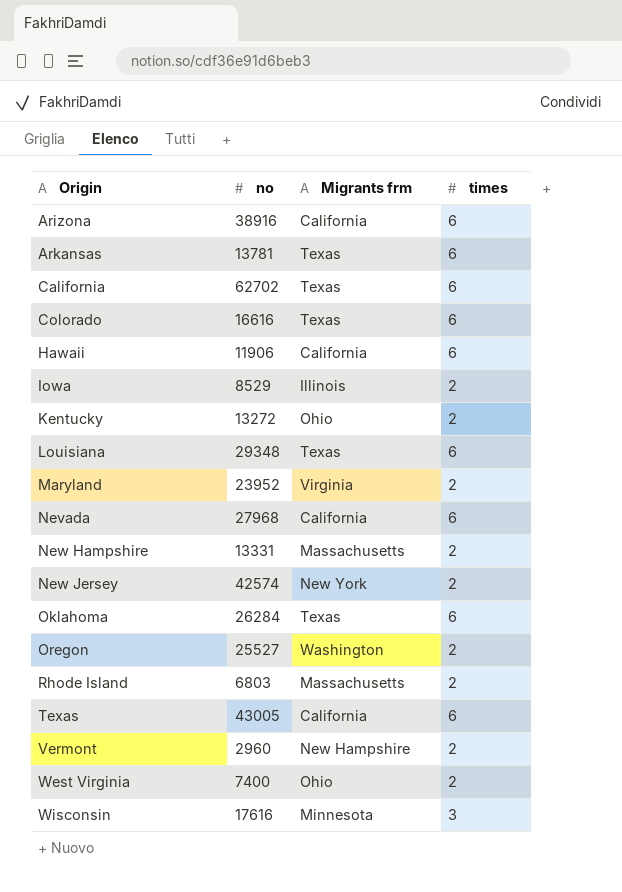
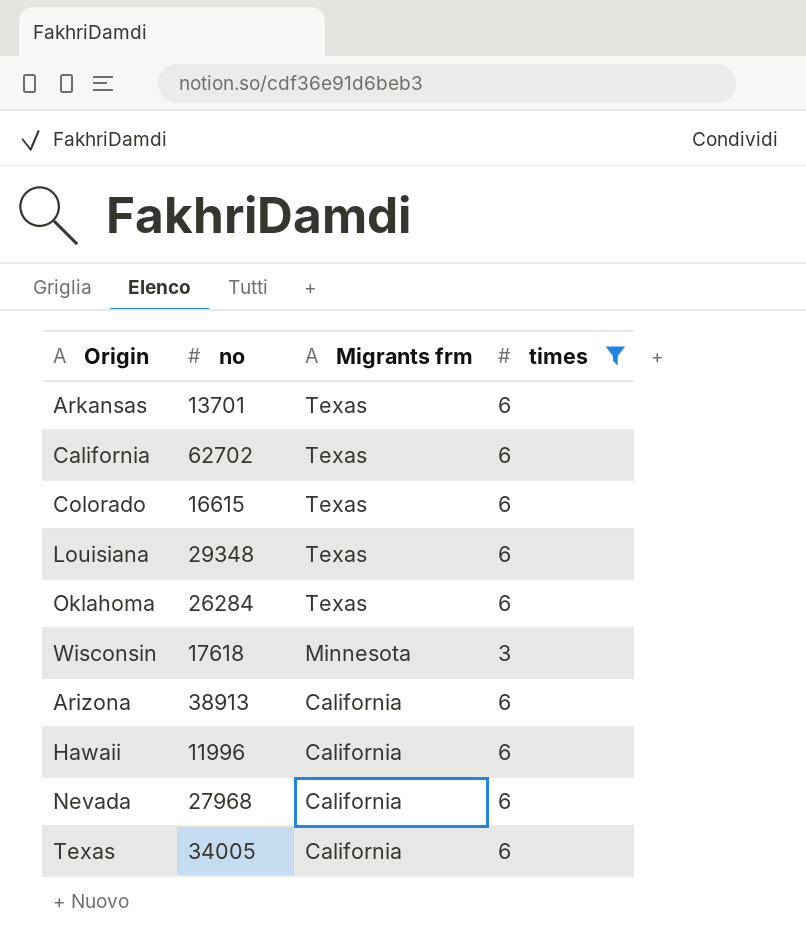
filter: none -> times != 2
row order: Origin ascending -> Migrants frm descending
Arkansas | no: 13781 -> 13701
Colorado | no: 16616 -> 16615
Wisconsin | no: 17616 -> 17618
Arizona | no: 38916 -> 38913
Hawaii | no: 11906 -> 11996
Texas | no: 43005 -> 34005

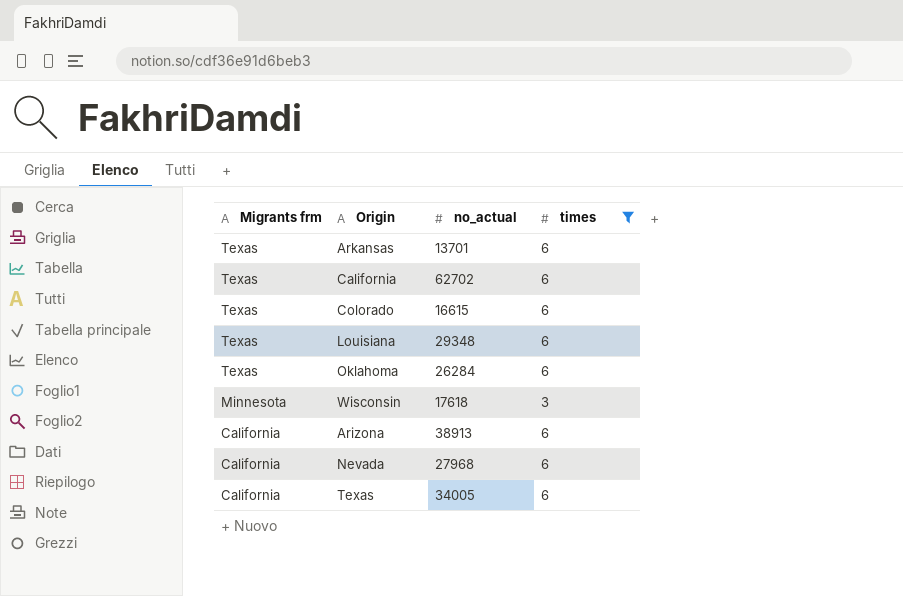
column Migrants frm | position: 3 -> 1
column name: no -> no_actual
row Hawaii: 11996 | California | 6 -> none

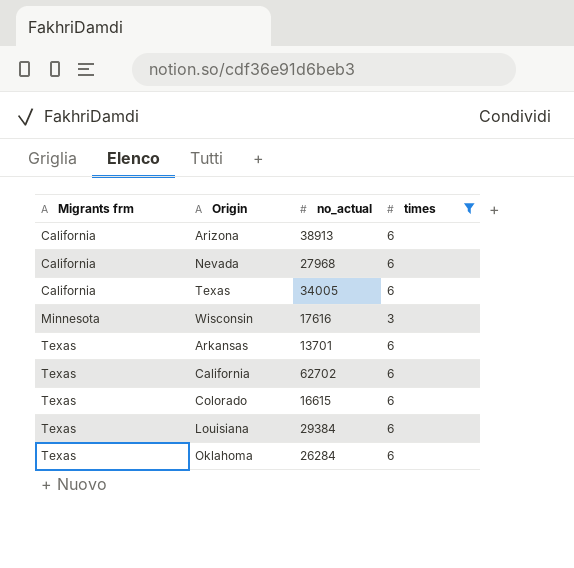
row order: Migrants frm descending -> Migrants frm ascending
Wisconsin | no_actual: 17618 -> 17616
Louisiana | no_actual: 29348 -> 29384

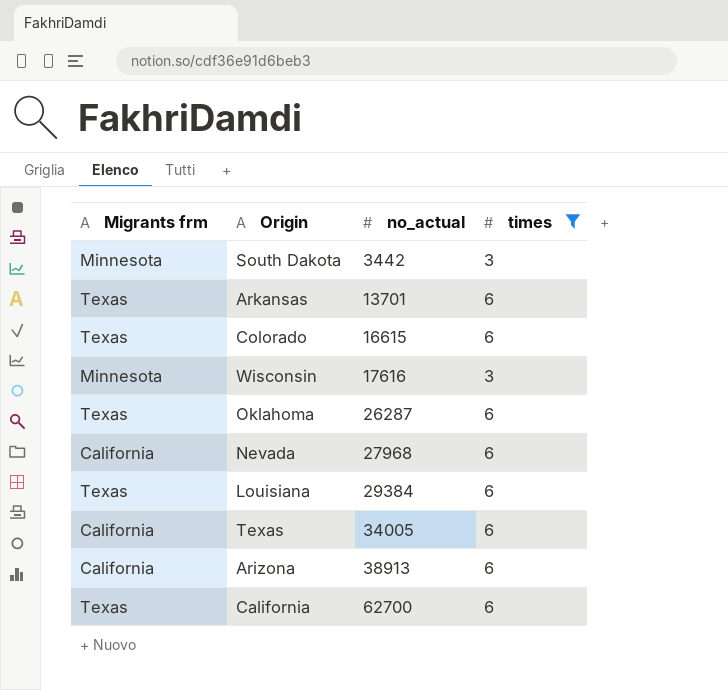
row order: Migrants frm ascending -> no_actual ascending
row South Dakota: none -> Minnesota | 3442 | 3
Oklahoma | no_actual: 26284 -> 26287
California | no_actual: 62702 -> 62700

